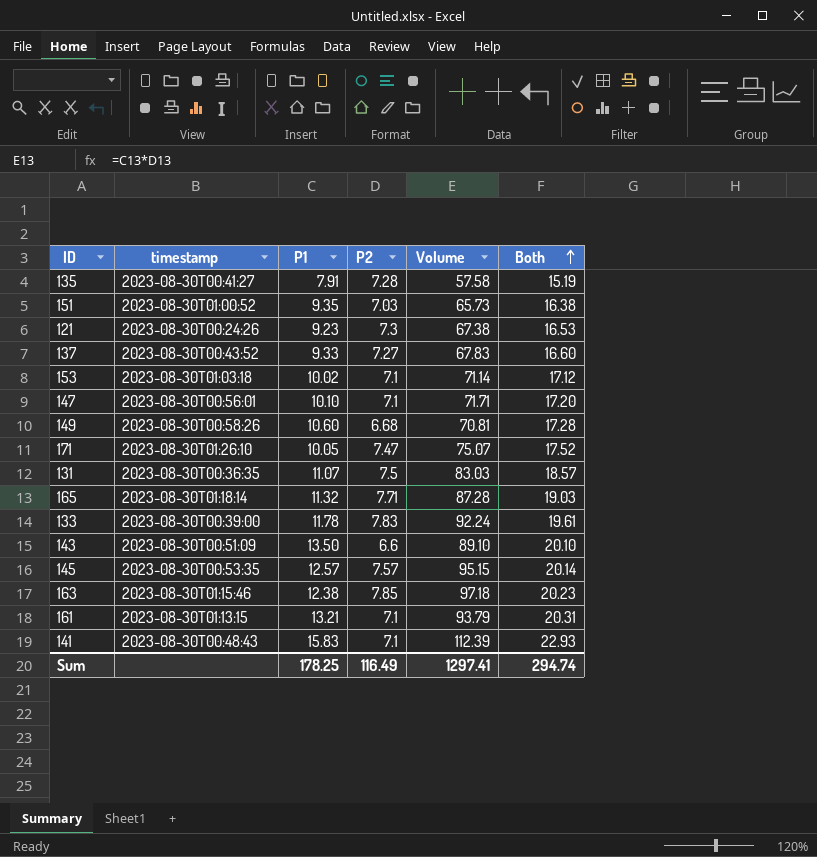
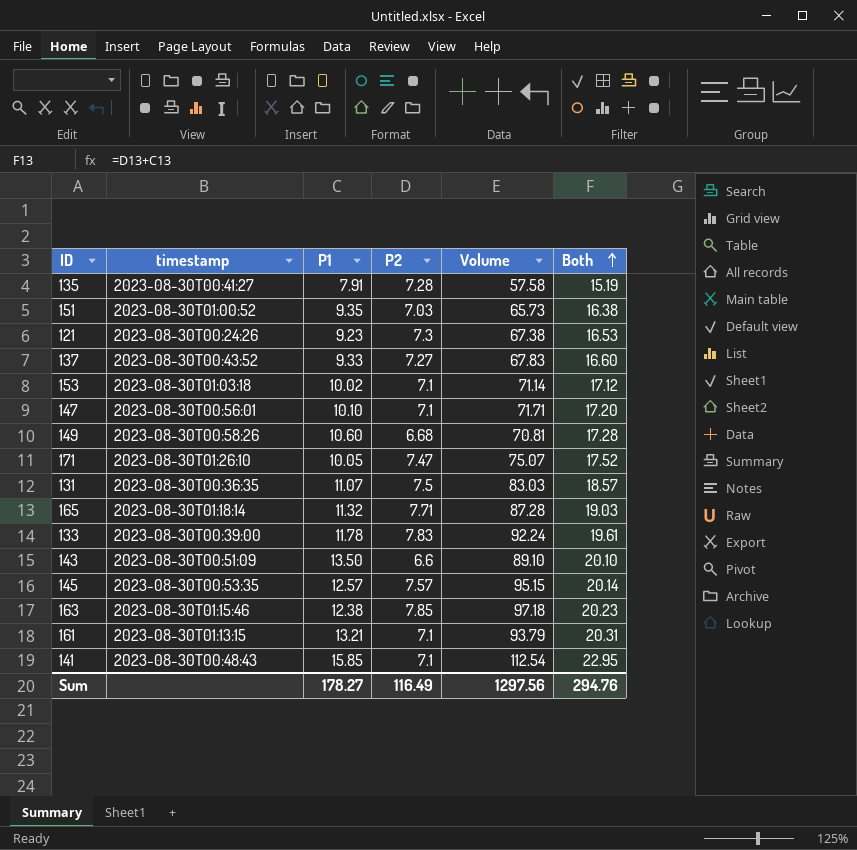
141 | P1: 15.83 -> 15.85
141 | Volume: 112.39 -> 112.54
141 | Both: 22.93 -> 22.95
Sum | P1: 178.25 -> 178.27
Sum | Volume: 1297.41 -> 1297.56
Sum | Both: 294.74 -> 294.76

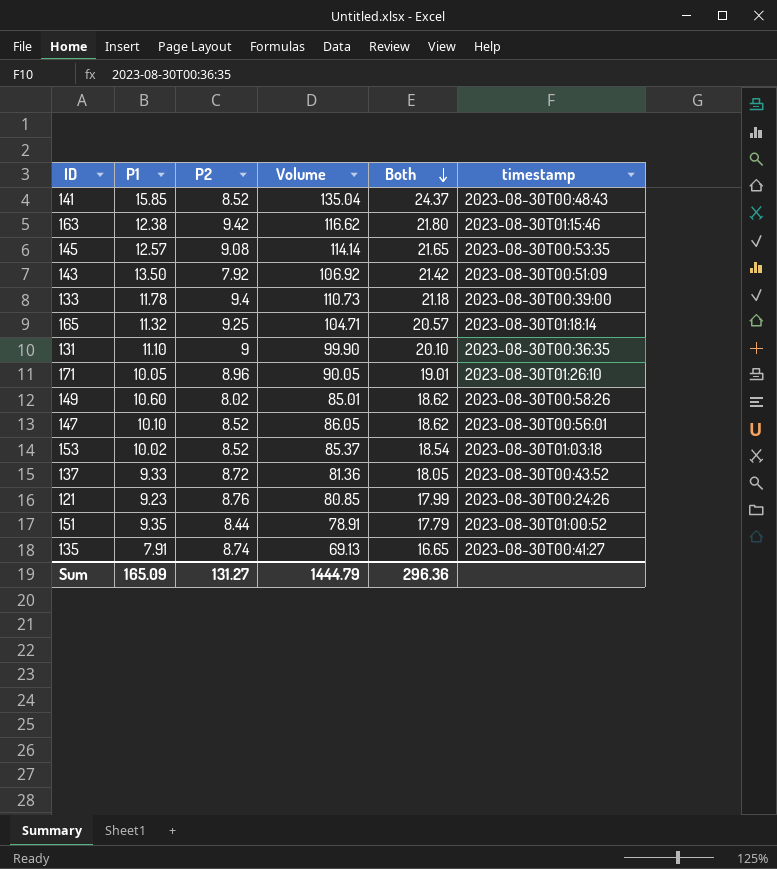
row order: Both ascending -> Both descending
column timestamp | position: 2 -> 6
row 161: 2023-08-30T01:13:15 | 13.21 | 7.1 | 93.79 | 20.31 -> none
141 | P2: 7.1 -> 8.52
141 | Volume: 112.54 -> 135.04
141 | Both: 22.95 -> 24.37
163 | P2: 7.85 -> 9.42
163 | Volume: 97.18 -> 116.62
163 | Both: 20.23 -> 21.80
145 | P2: 7.57 -> 9.08
145 | Volume: 95.15 -> 114.14
145 | Both: 20.14 -> 21.65
143 | P2: 6.6 -> 7.92
143 | Volume: 89.10 -> 106.92
143 | Both: 20.10 -> 21.42
133 | P2: 7.83 -> 9.4
133 | Volume: 92.24 -> 110.73
133 | Both: 19.61 -> 21.18
165 | P2: 7.71 -> 9.25
165 | Volume: 87.28 -> 104.71
165 | Both: 19.03 -> 20.57
131 | P1: 11.07 -> 11.10
131 | P2: 7.5 -> 9
131 | Volume: 83.03 -> 99.90
131 | Both: 18.57 -> 20.10
171 | P2: 7.47 -> 8.96
171 | Volume: 75.07 -> 90.05
171 | Both: 17.52 -> 19.01
149 | P2: 6.68 -> 8.02
149 | Volume: 70.81 -> 85.01
149 | Both: 17.28 -> 18.62
147 | P2: 7.1 -> 8.52
147 | Volume: 71.71 -> 86.05
147 | Both: 17.20 -> 18.62
153 | P2: 7.1 -> 8.52
153 | Volume: 71.14 -> 85.37
153 | Both: 17.12 -> 18.54
137 | P2: 7.27 -> 8.72
137 | Volume: 67.83 -> 81.36
137 | Both: 16.60 -> 18.05
121 | P2: 7.3 -> 8.76
121 | Volume: 67.38 -> 80.85
121 | Both: 16.53 -> 17.99
151 | P2: 7.03 -> 8.44
151 | Volume: 65.73 -> 78.91
151 | Both: 16.38 -> 17.79
135 | P2: 7.28 -> 8.74
135 | Volume: 57.58 -> 69.13
135 | Both: 15.19 -> 16.65
Sum | P1: 178.27 -> 165.09
Sum | P2: 116.49 -> 131.27
Sum | Volume: 1297.56 -> 1444.79
Sum | Both: 294.76 -> 296.36

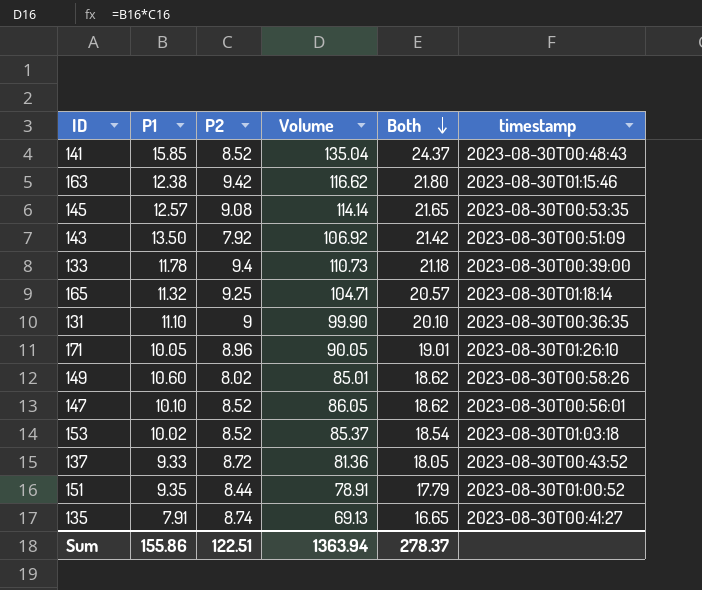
row 121: 9.23 | 8.76 | 80.85 | 17.99 | 2023-08-30T00:24:26 -> none
Sum | P1: 165.09 -> 155.86
Sum | P2: 131.27 -> 122.51
Sum | Volume: 1444.79 -> 1363.94
Sum | Both: 296.36 -> 278.37

